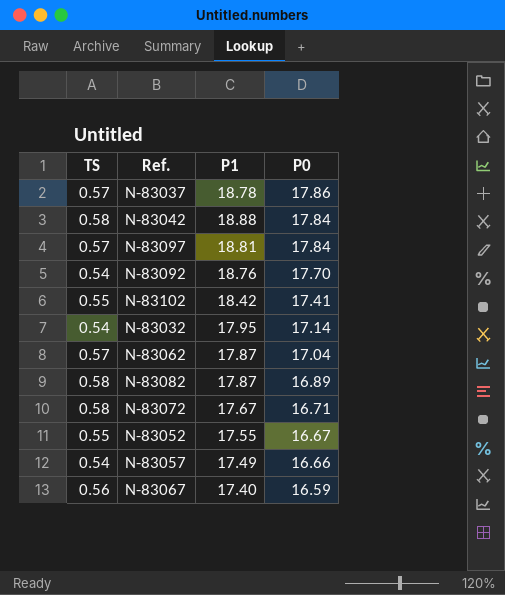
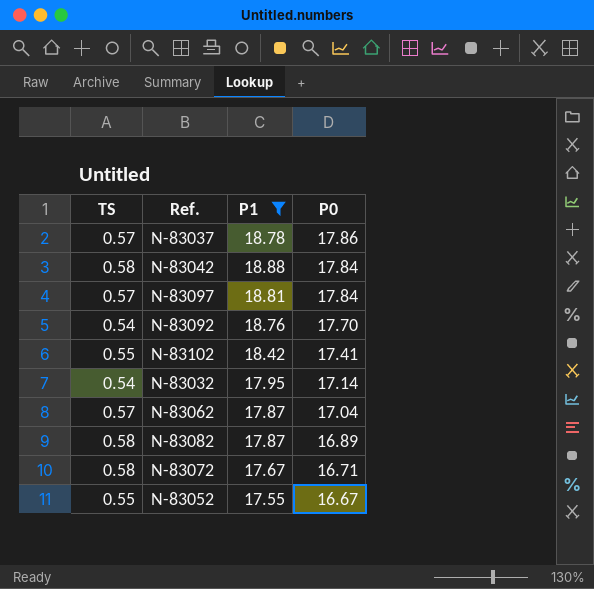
filter: none -> P1 >= 17.55

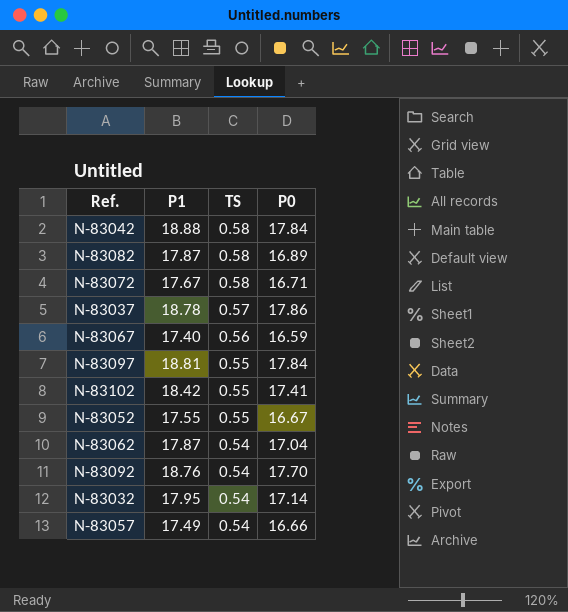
filter: P1 >= 17.55 -> none
row order: P0 descending -> TS descending
column TS | position: 1 -> 3
N-83097 | TS: 0.57 -> 0.55
N-83062 | TS: 0.57 -> 0.54

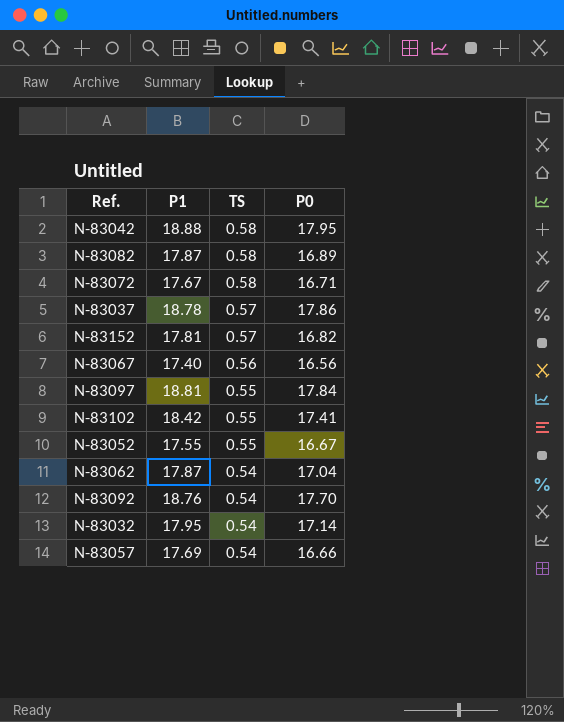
N-83042 | P0: 17.84 -> 17.95
row N-83152: none -> 17.81 | 0.57 | 16.82
N-83067 | P0: 16.59 -> 16.56
N-83057 | P1: 17.49 -> 17.69

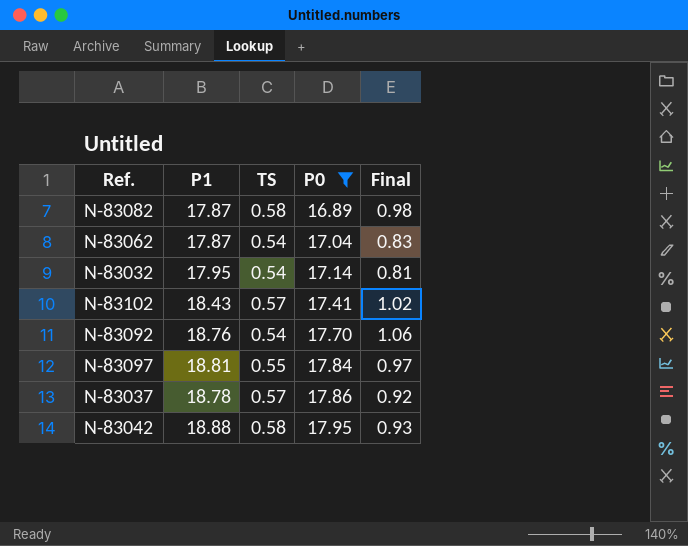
filter: none -> P0 >= 16.89
row order: TS descending -> P0 ascending
column Final | formula: none -> [P1] - [P0]
N-83102 | P1: 18.42 -> 18.43
N-83102 | TS: 0.55 -> 0.57

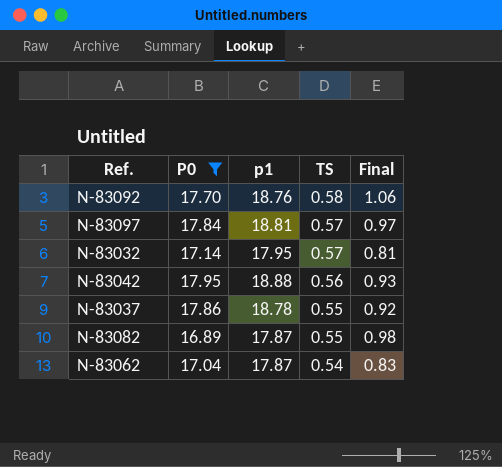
row order: P0 ascending -> TS descending
column P0 | position: 4 -> 2
column name: P1 -> p1
row N-83102: 18.43 | 0.57 | 17.41 | 1.02 -> none
N-83092 | TS: 0.54 -> 0.58
N-83097 | TS: 0.55 -> 0.57
N-83032 | TS: 0.54 -> 0.57
N-83042 | TS: 0.58 -> 0.56
N-83037 | TS: 0.57 -> 0.55
N-83082 | TS: 0.58 -> 0.55

